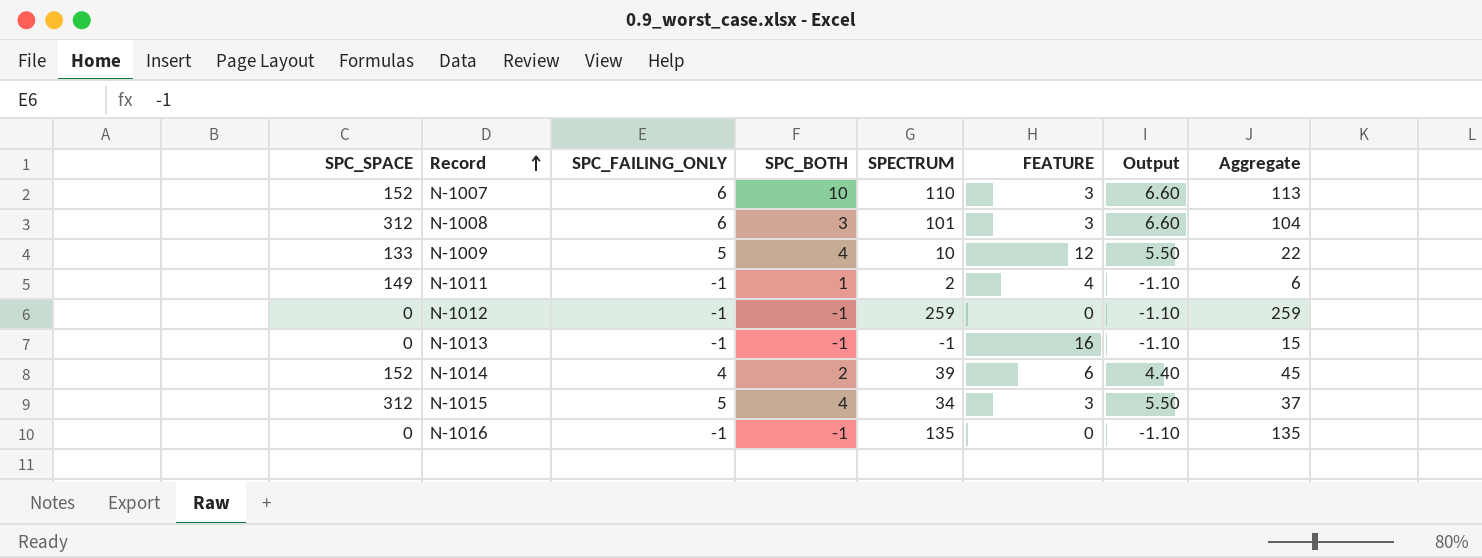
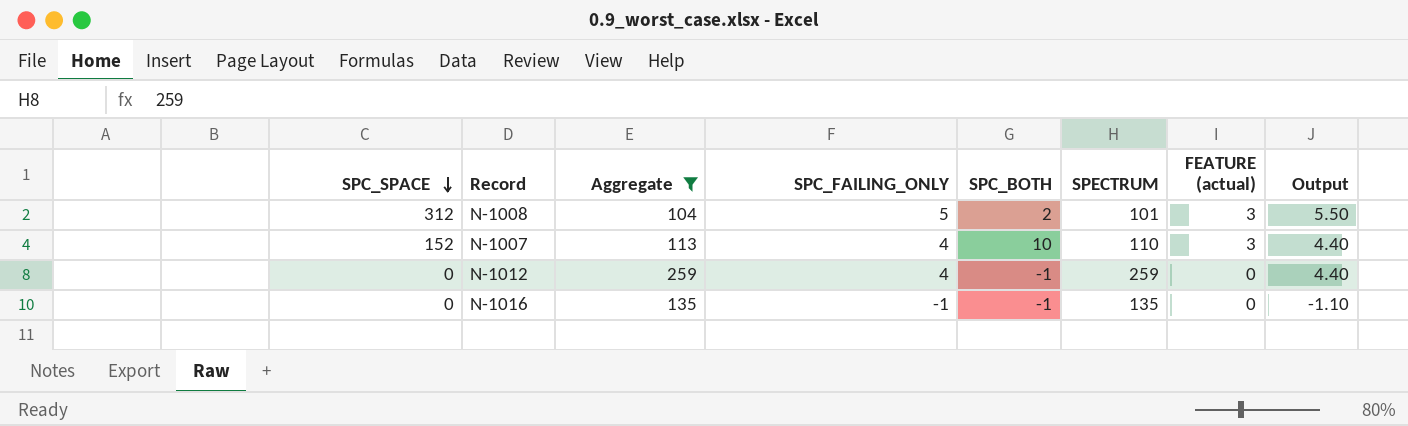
filter: none -> Aggregate >= 104
row order: Record ascending -> SPC_SPACE descending
column Aggregate | position: 8 -> 3
column name: FEATURE -> FEATURE (actual)
N-1008 | SPC_FAILING_ONLY: 6 -> 5
N-1008 | SPC_BOTH: 3 -> 2
N-1008 | Output: 6.60 -> 5.50
N-1007 | SPC_FAILING_ONLY: 6 -> 4
N-1007 | Output: 6.60 -> 4.40
N-1012 | SPC_FAILING_ONLY: -1 -> 4
N-1012 | Output: -1.10 -> 4.40

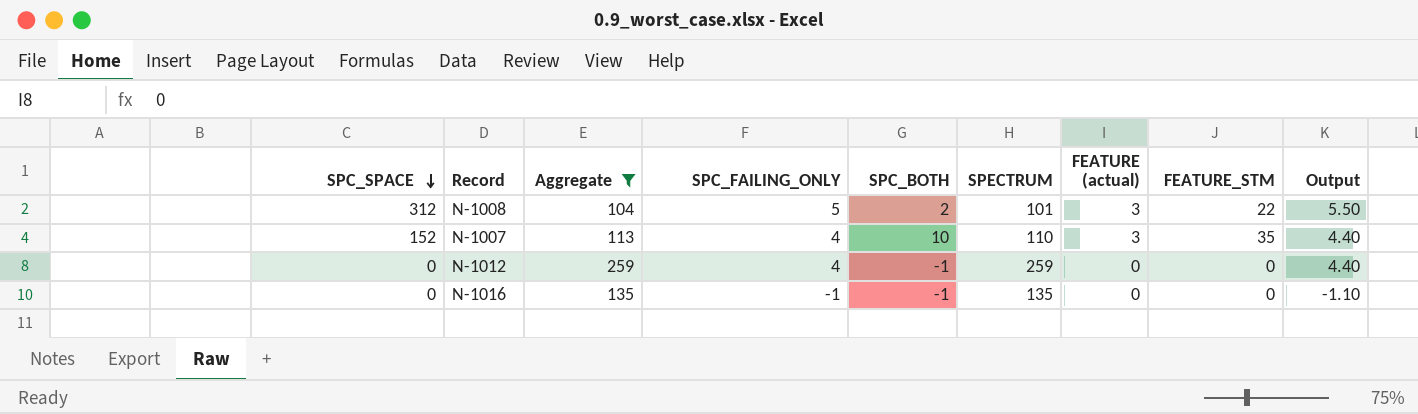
column FEATURE_STM | position: none -> 8

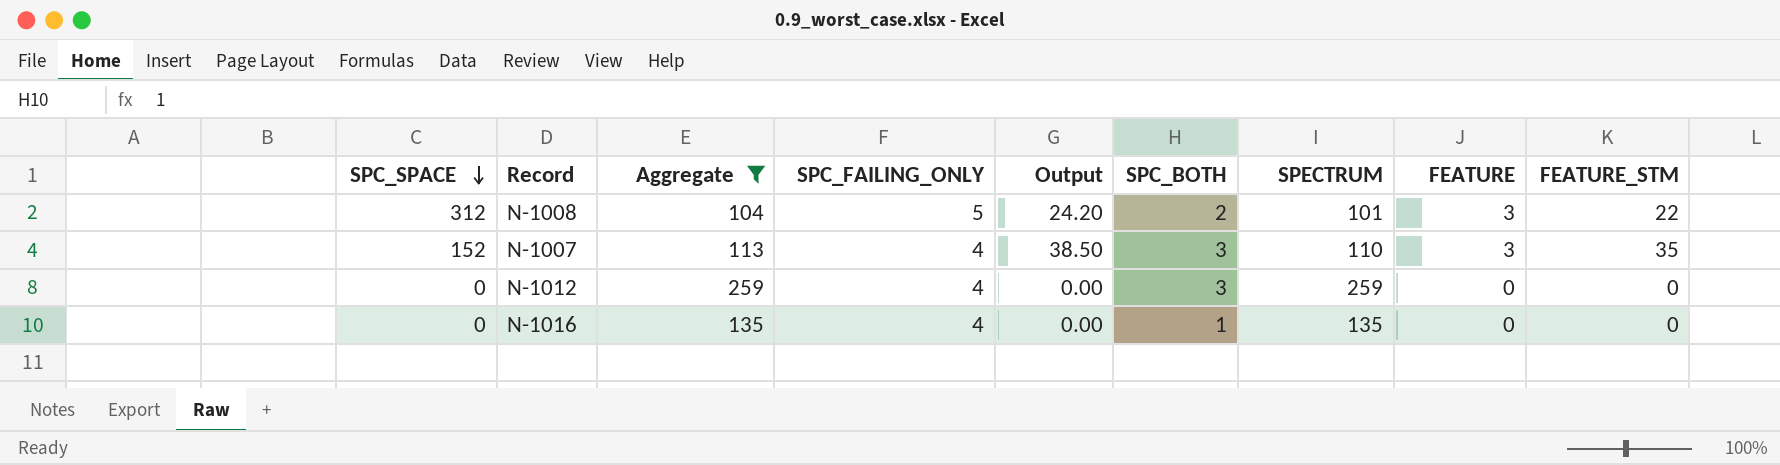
column Output | formula: [SPC_FAILING_ONLY] * 1.1 -> [FEATURE_STM] * 1.1
column Output | position: 9 -> 5
column name: FEATURE (actual) -> FEATURE
N-1007 | SPC_BOTH: 10 -> 3
N-1012 | SPC_BOTH: -1 -> 3
N-1016 | SPC_FAILING_ONLY: -1 -> 4
N-1016 | SPC_BOTH: -1 -> 1

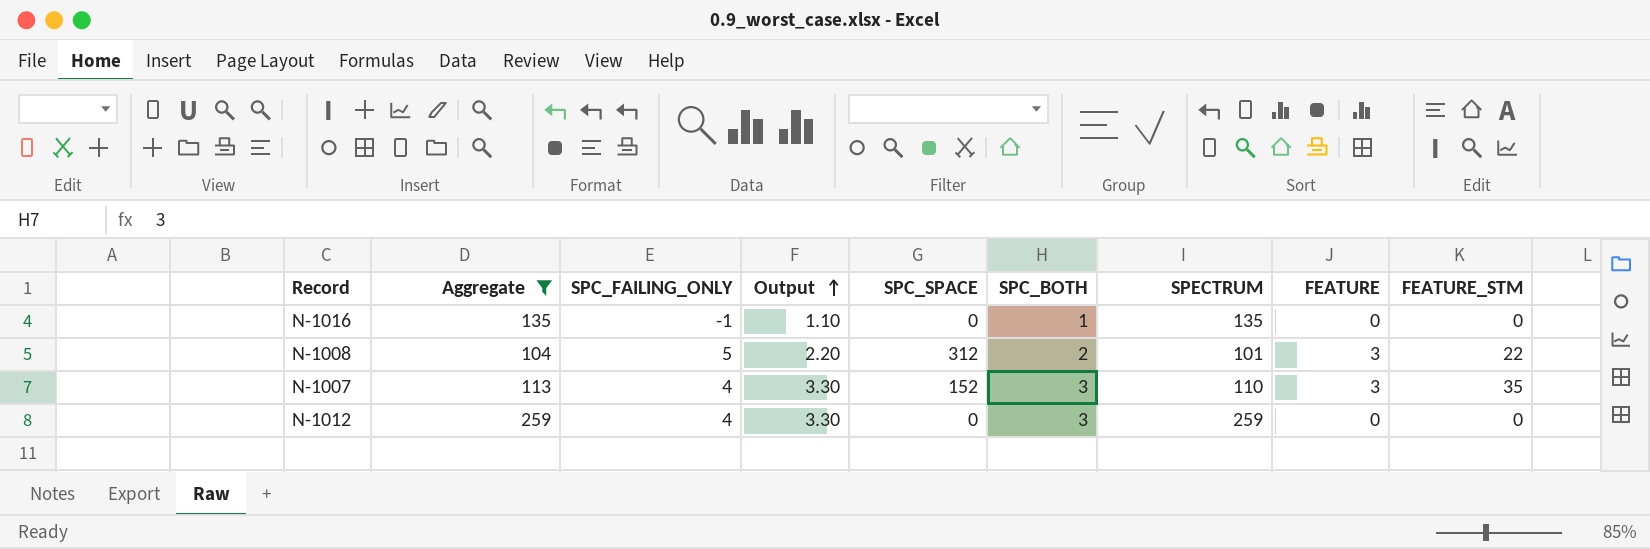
row order: SPC_SPACE descending -> Output ascending
column Output | formula: [FEATURE_STM] * 1.1 -> [SPC_BOTH] * 1.1
column SPC_SPACE | position: 1 -> 5
N-1016 | SPC_FAILING_ONLY: 4 -> -1

